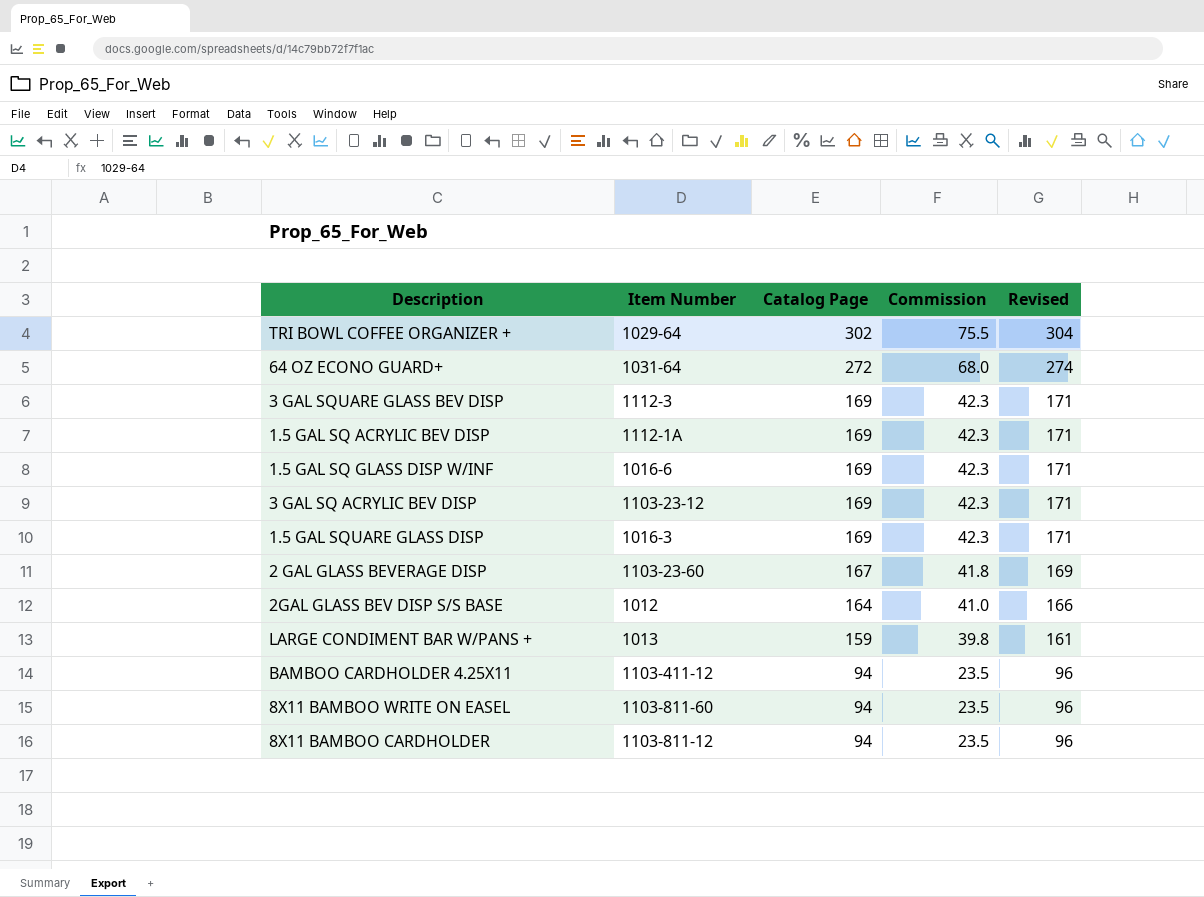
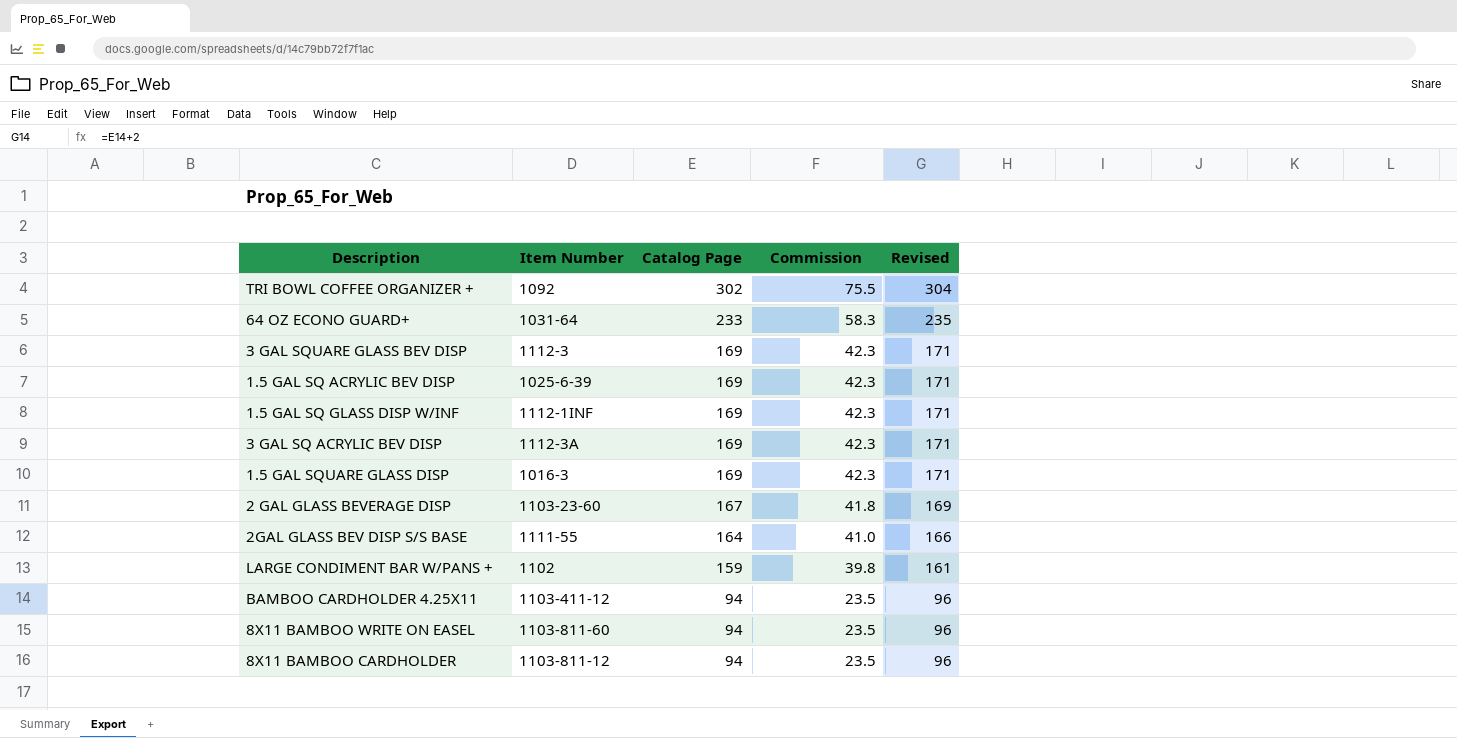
TRI BOWL COFFEE ORGANIZER + | Item Number: 1029-64 -> 1092
64 OZ ECONO GUARD+ | Catalog Page: 272 -> 233
64 OZ ECONO GUARD+ | Commission: 68.0 -> 58.3
64 OZ ECONO GUARD+ | Revised: 274 -> 235
1.5 GAL SQ ACRYLIC BEV DISP | Item Number: 1112-1A -> 1025-6-39
1.5 GAL SQ GLASS DISP W/INF | Item Number: 1016-6 -> 1112-1INF
3 GAL SQ ACRYLIC BEV DISP | Item Number: 1103-23-12 -> 1112-3A
2GAL GLASS BEV DISP S/S BASE | Item Number: 1012 -> 1111-55
LARGE CONDIMENT BAR W/PANS + | Item Number: 1013 -> 1102

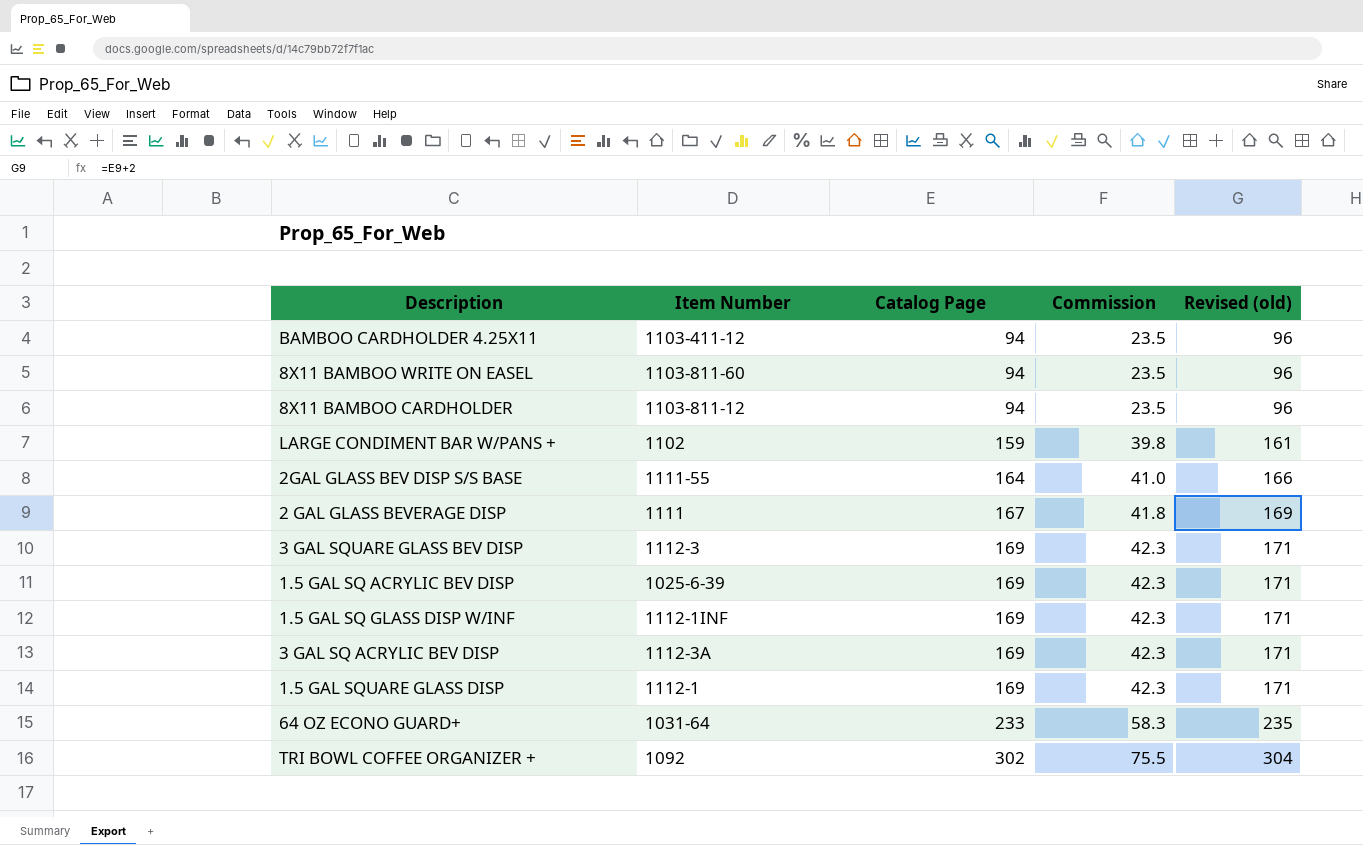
row order: Catalog Page descending -> Catalog Page ascending
column name: Revised -> Revised (old)
2 GAL GLASS BEVERAGE DISP | Item Number: 1103-23-60 -> 1111
1.5 GAL SQUARE GLASS DISP | Item Number: 1016-3 -> 1112-1

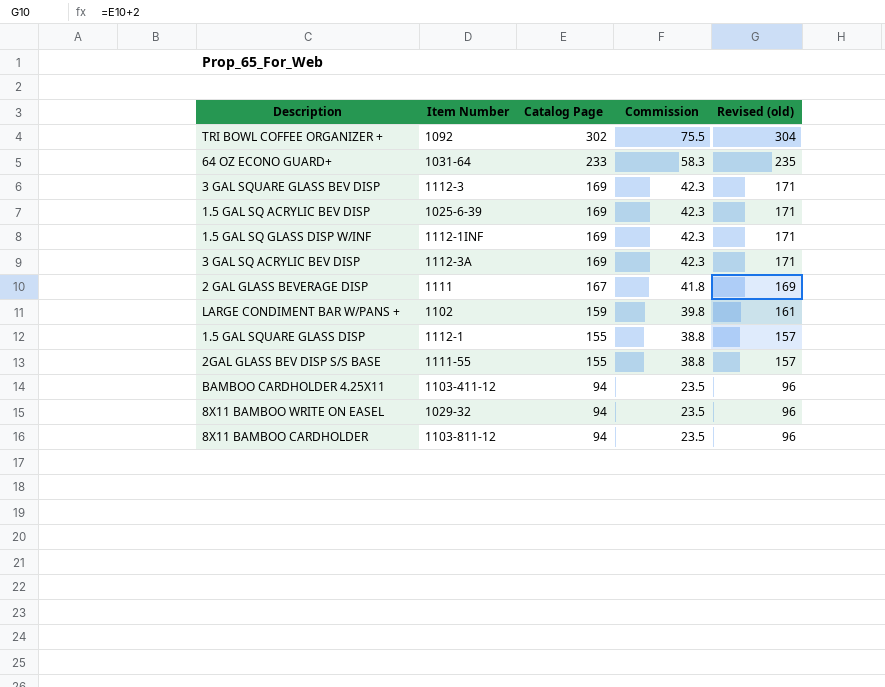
row order: Catalog Page ascending -> Catalog Page descending
1.5 GAL SQUARE GLASS DISP | Catalog Page: 169 -> 155
1.5 GAL SQUARE GLASS DISP | Commission: 42.3 -> 38.8
1.5 GAL SQUARE GLASS DISP | Revised (old): 171 -> 157
2GAL GLASS BEV DISP S/S BASE | Catalog Page: 164 -> 155
2GAL GLASS BEV DISP S/S BASE | Commission: 41.0 -> 38.8
2GAL GLASS BEV DISP S/S BASE | Revised (old): 166 -> 157
8X11 BAMBOO WRITE ON EASEL | Item Number: 1103-811-60 -> 1029-32

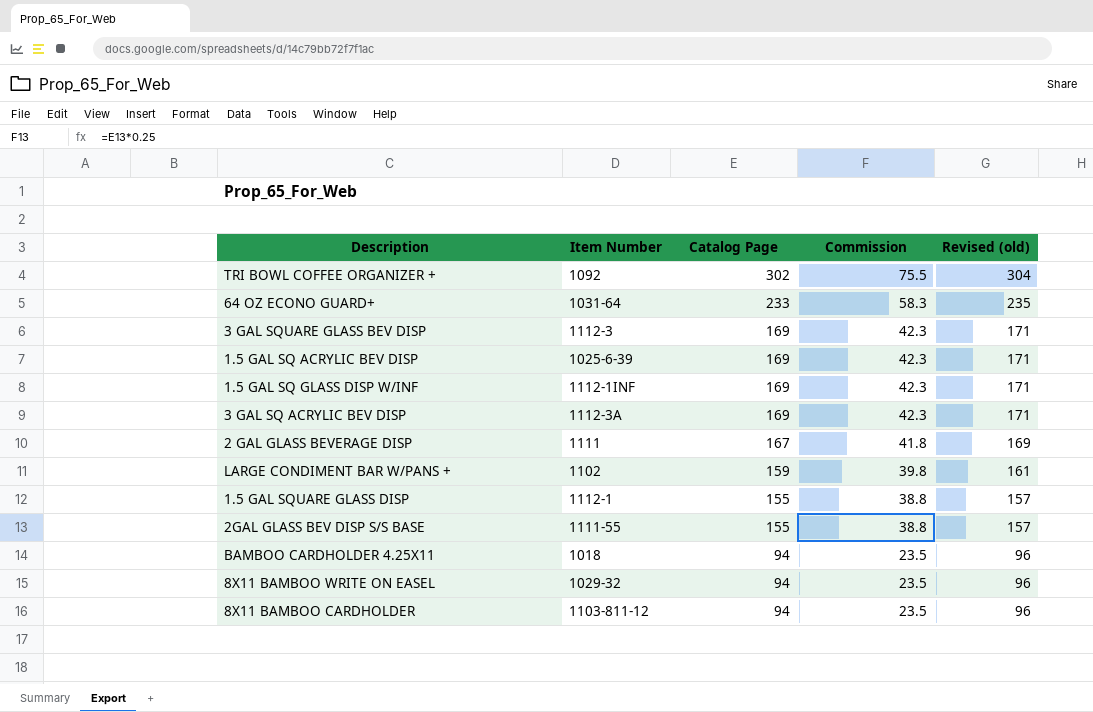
BAMBOO CARDHOLDER 4.25X11 | Item Number: 1103-411-12 -> 1018

